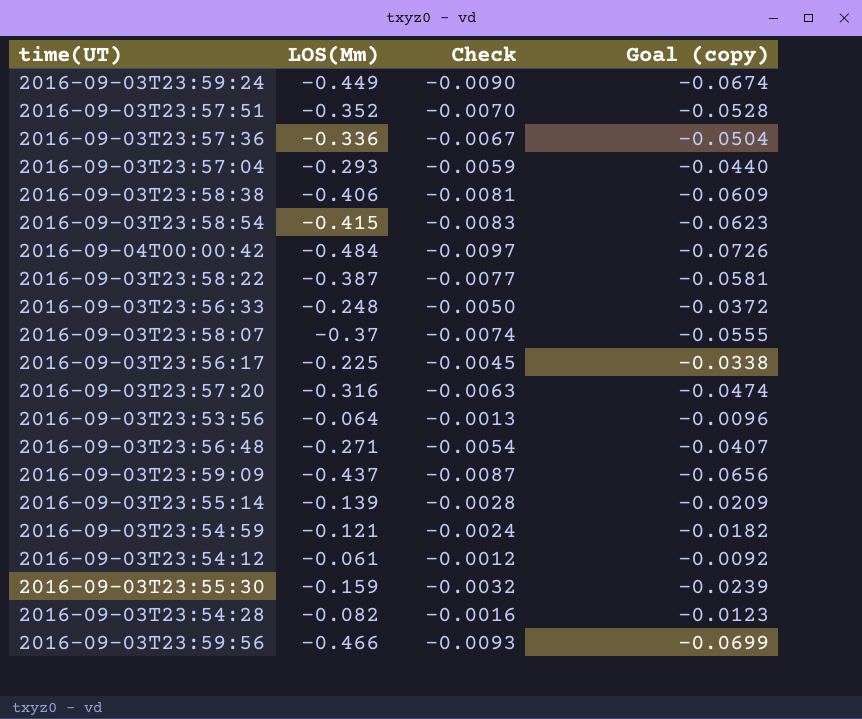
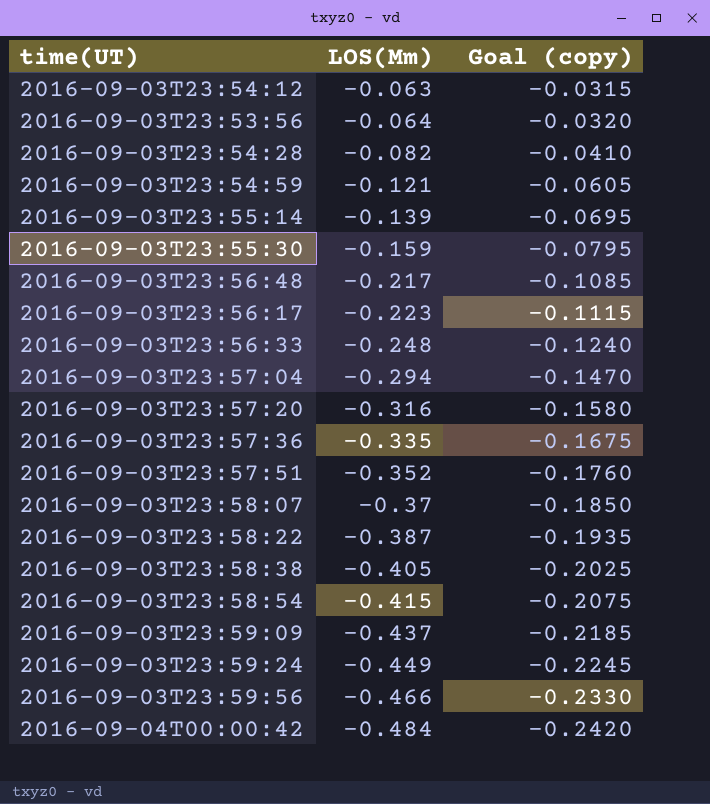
row order: none -> LOS(Mm) descending
column Check | formula: [LOS(Mm)] * 0.02 -> none
column Goal (copy) | formula: [LOS(Mm)] * 0.15 -> [LOS(Mm)] * 0.5
2016-09-03T23:54:12 | LOS(Mm): -0.061 -> -0.063
2016-09-03T23:56:48 | LOS(Mm): -0.271 -> -0.217
2016-09-03T23:56:17 | LOS(Mm): -0.225 -> -0.223
2016-09-03T23:57:04 | LOS(Mm): -0.293 -> -0.294
2016-09-03T23:57:36 | LOS(Mm): -0.336 -> -0.335
2016-09-03T23:58:38 | LOS(Mm): -0.406 -> -0.405

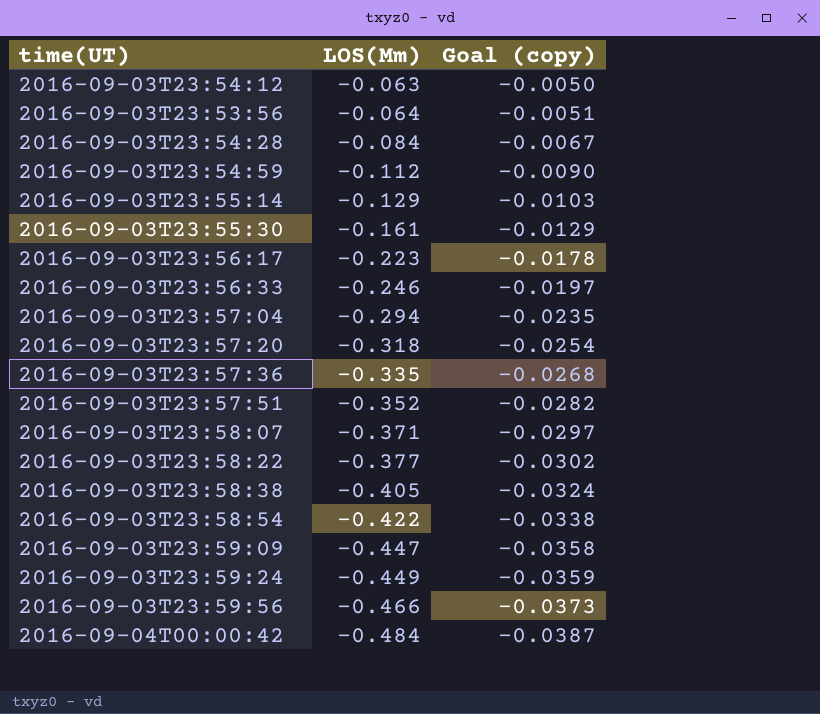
column Goal (copy) | formula: [LOS(Mm)] * 0.5 -> [LOS(Mm)] * 0.08
row 2016-09-03T23:56:48: -0.217 | -0.1085 -> none
2016-09-03T23:54:28 | LOS(Mm): -0.082 -> -0.084
2016-09-03T23:54:59 | LOS(Mm): -0.121 -> -0.112
2016-09-03T23:55:14 | LOS(Mm): -0.139 -> -0.129
2016-09-03T23:55:30 | LOS(Mm): -0.159 -> -0.161
2016-09-03T23:56:33 | LOS(Mm): -0.248 -> -0.246
2016-09-03T23:57:20 | LOS(Mm): -0.316 -> -0.318
2016-09-03T23:58:07 | LOS(Mm): -0.37 -> -0.371
2016-09-03T23:58:22 | LOS(Mm): -0.387 -> -0.377
2016-09-03T23:58:54 | LOS(Mm): -0.415 -> -0.422
2016-09-03T23:59:09 | LOS(Mm): -0.437 -> -0.447

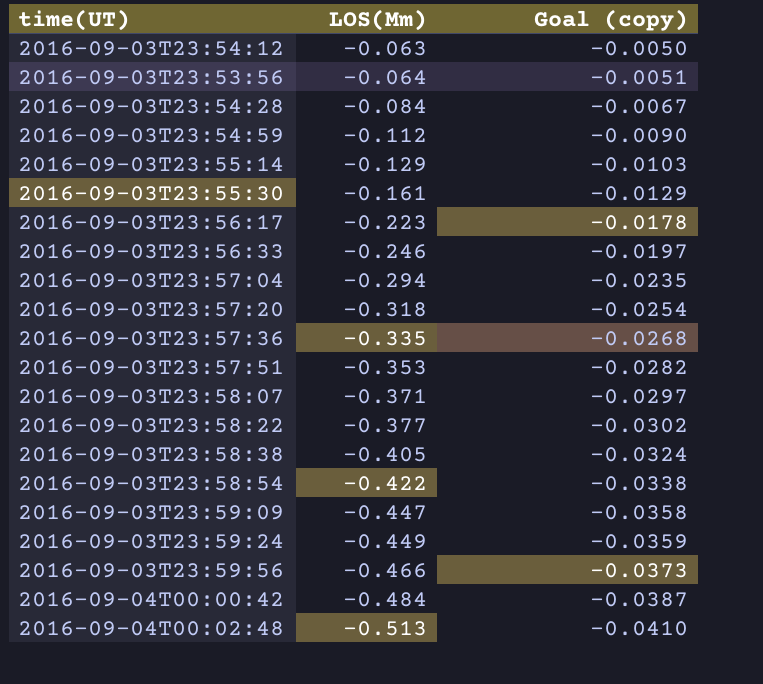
2016-09-03T23:57:51 | LOS(Mm): -0.352 -> -0.353
row 2016-09-04T00:02:48: none -> -0.513 | -0.0410

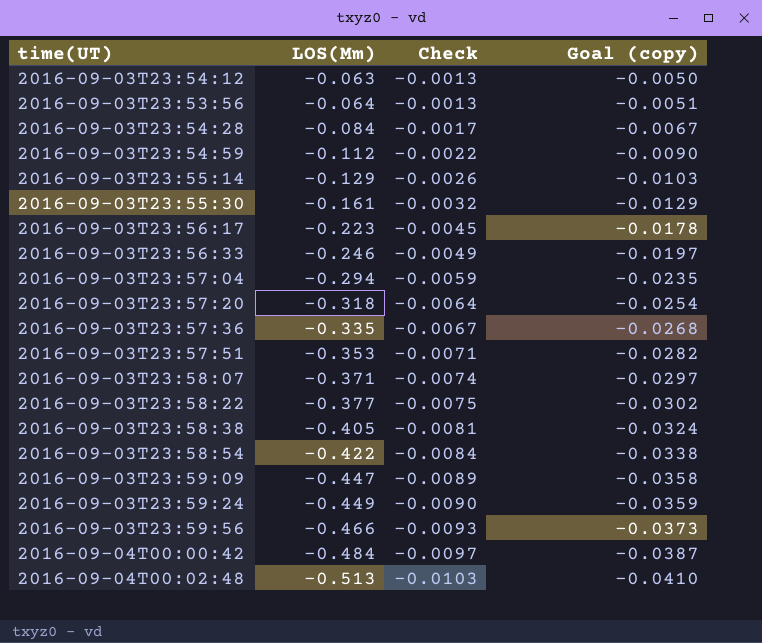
column Check | formula: none -> [LOS(Mm)] * 0.02

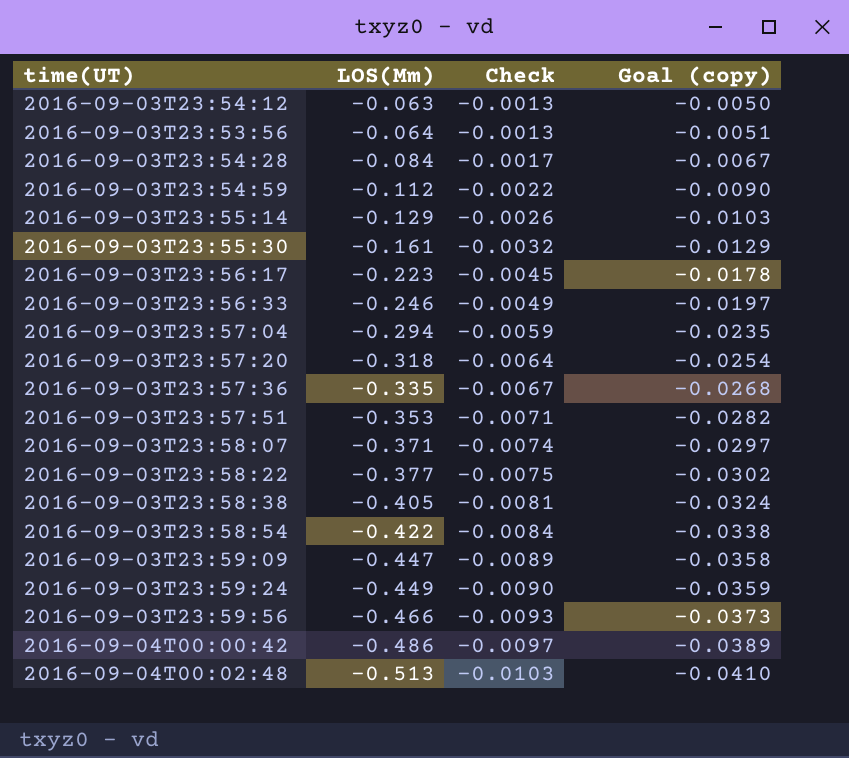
2016-09-04T00:00:42 | LOS(Mm): -0.484 -> -0.486
2016-09-04T00:00:42 | Goal (copy): -0.0387 -> -0.0389

